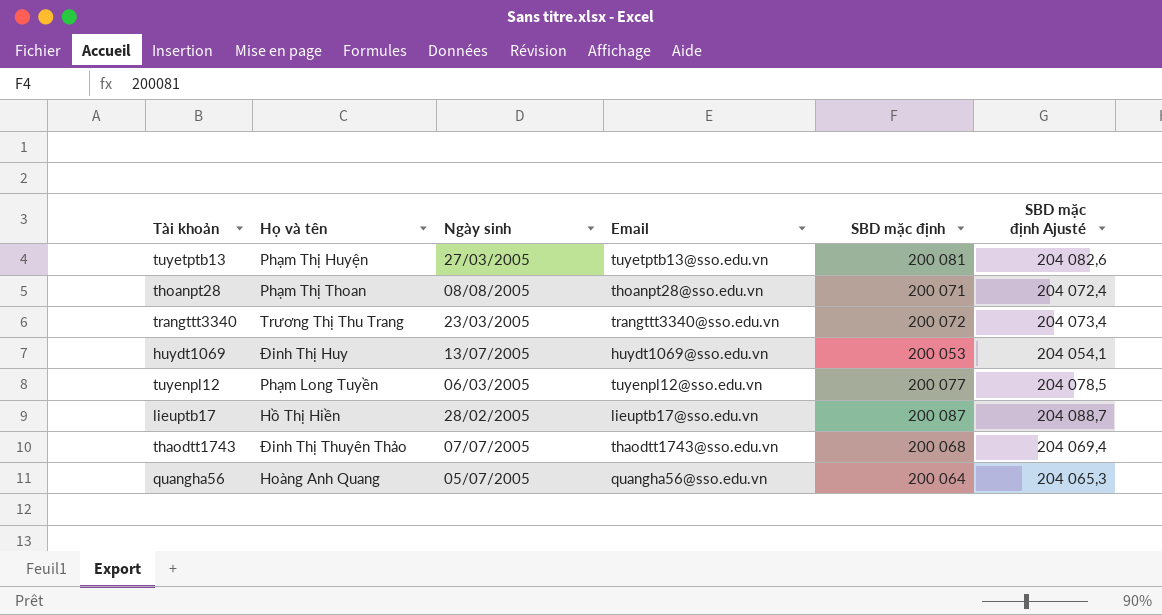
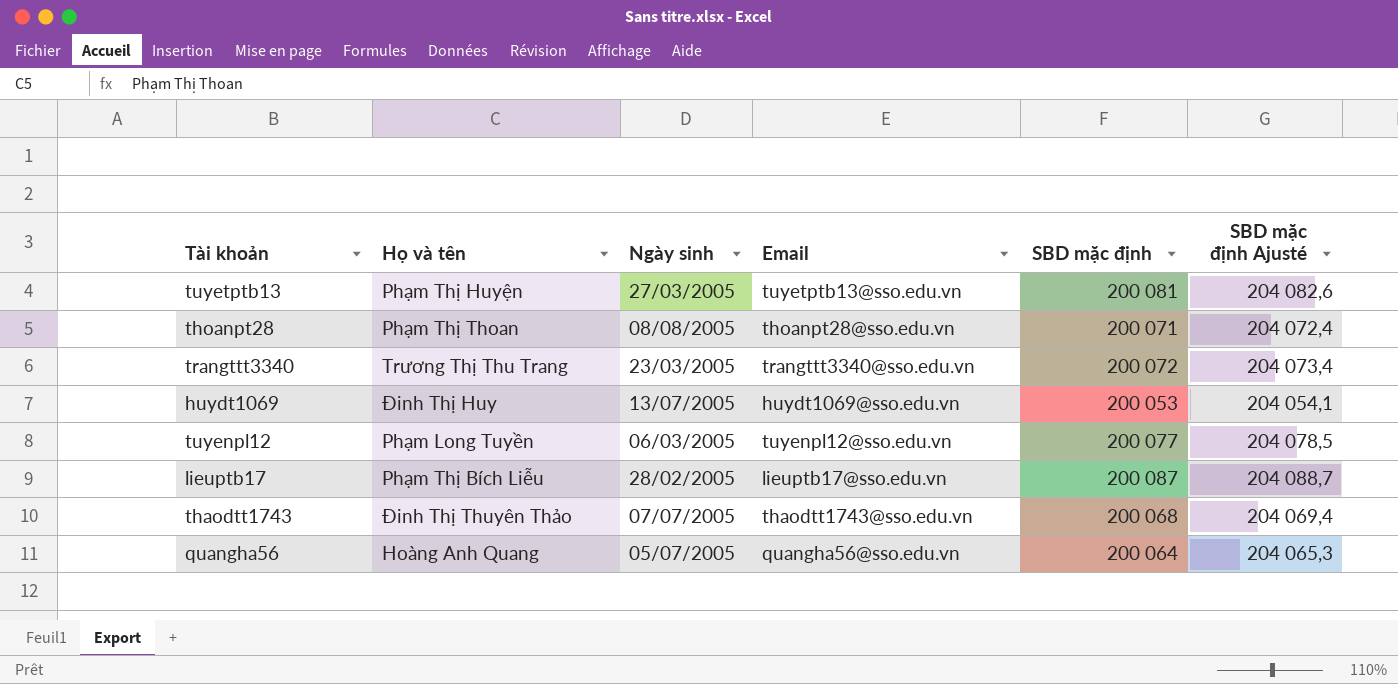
lieuptb17 | Họ và tên: Hồ Thị Hiền -> Phạm Thị Bích Liễu

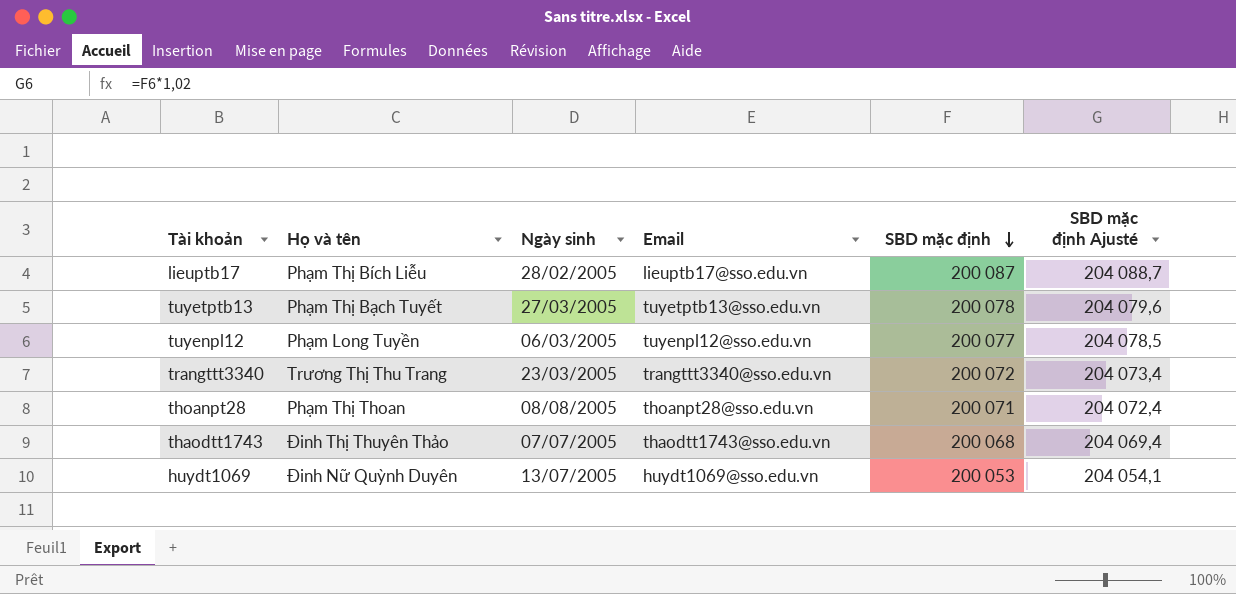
row order: none -> SBD mặc định descending
row quangha56: Hoàng Anh Quang | 05/07/2005 | quangha56@sso.edu.vn | 200 064 | 204 065,3 -> none
tuyetptb13 | Họ và tên: Phạm Thị Huyện -> Phạm Thị Bạch Tuyết
tuyetptb13 | SBD mặc định: 200 081 -> 200 078
tuyetptb13 | SBD mặc định Ajusté: 204 082,6 -> 204 079,6
huydt1069 | Họ và tên: Đinh Thị Huy -> Đinh Nữ Quỳnh Duyên

